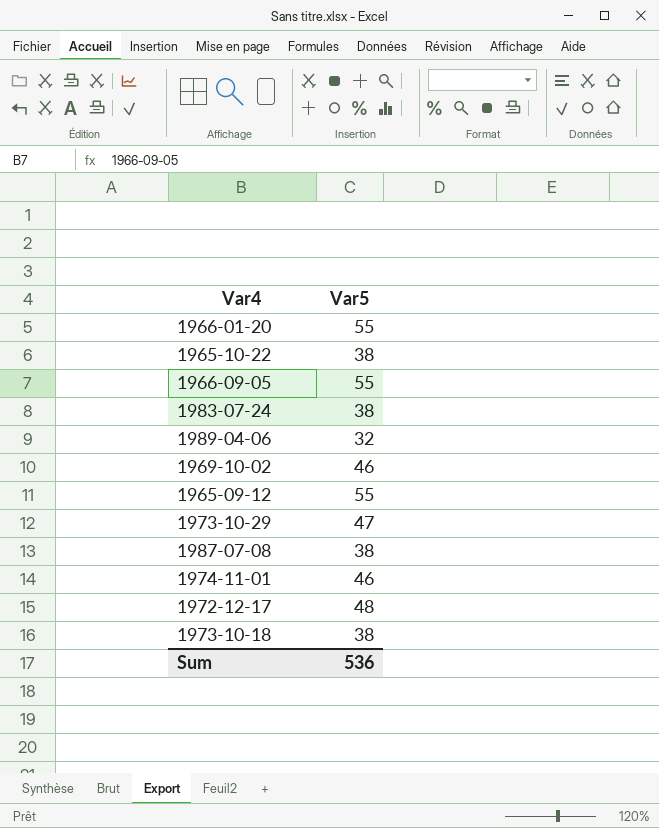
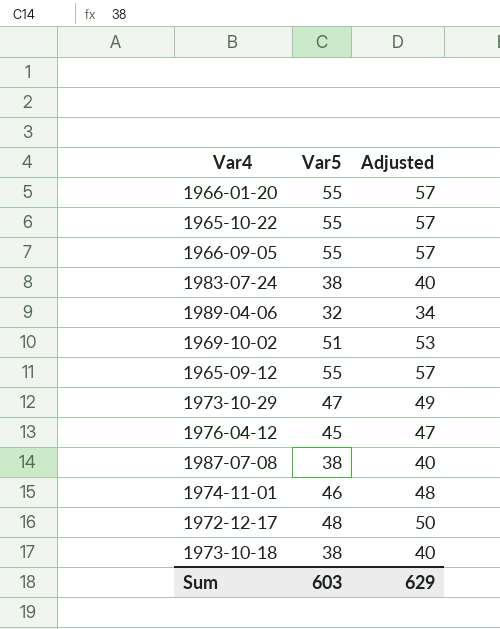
column Adjusted | formula: none -> [Var5] + 2
1965-10-22 | Var5: 38 -> 55
1969-10-02 | Var5: 46 -> 51
row 1976-04-12: none -> 45 | 47
Sum | Var5: 536 -> 603

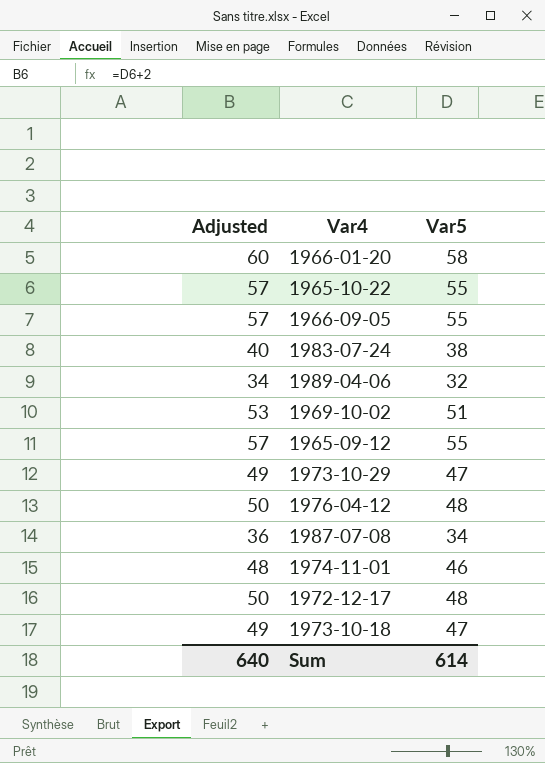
column Adjusted | position: 3 -> 1
1966-01-20 | Adjusted: 57 -> 60
1966-01-20 | Var5: 55 -> 58
1976-04-12 | Adjusted: 47 -> 50
1976-04-12 | Var5: 45 -> 48
1987-07-08 | Adjusted: 40 -> 36
1987-07-08 | Var5: 38 -> 34
1973-10-18 | Adjusted: 40 -> 49
1973-10-18 | Var5: 38 -> 47
Sum | Adjusted: 629 -> 640
Sum | Var5: 603 -> 614

